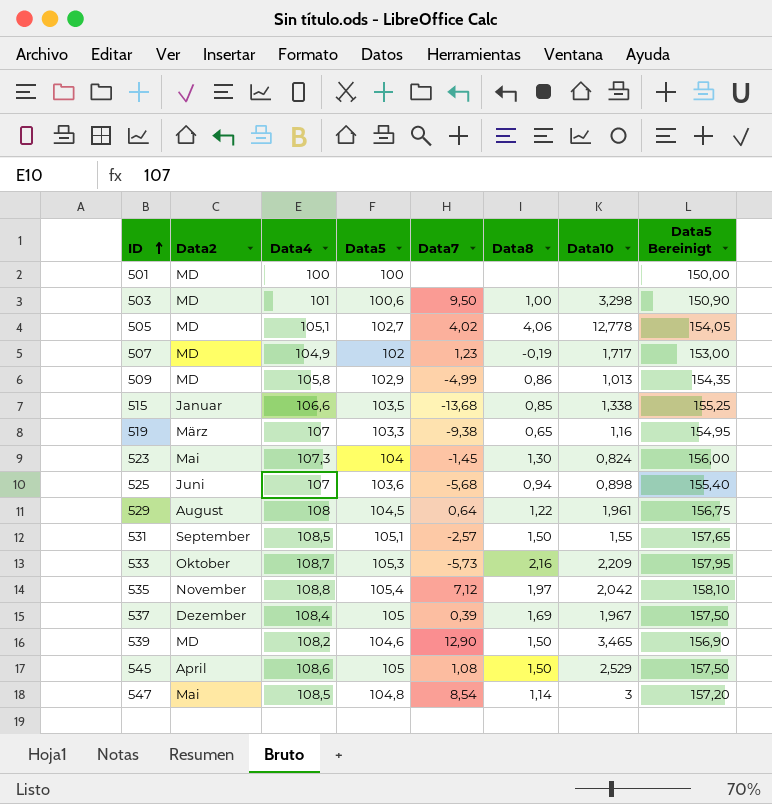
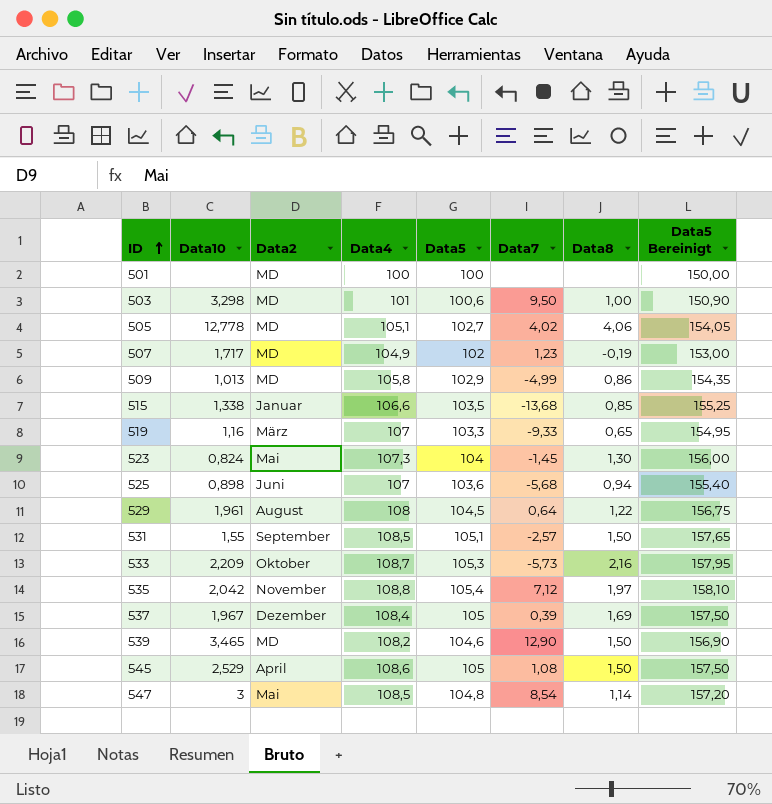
column Data10 | position: 7 -> 2
519 | Data7: -9,38 -> -9,33

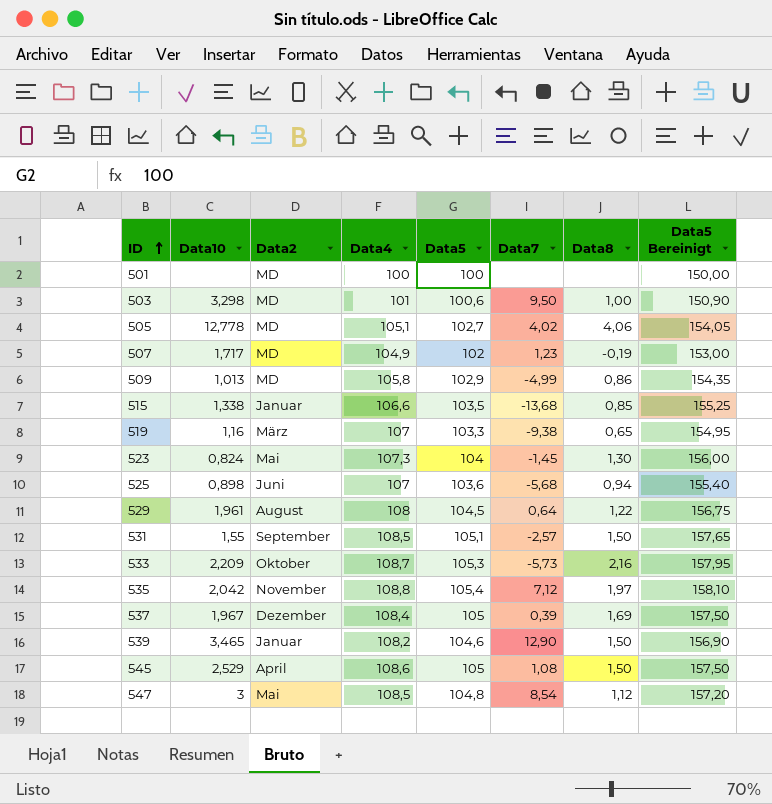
519 | Data7: -9,33 -> -9,38
539 | Data2: MD -> Januar
547 | Data8: 1,14 -> 1,12

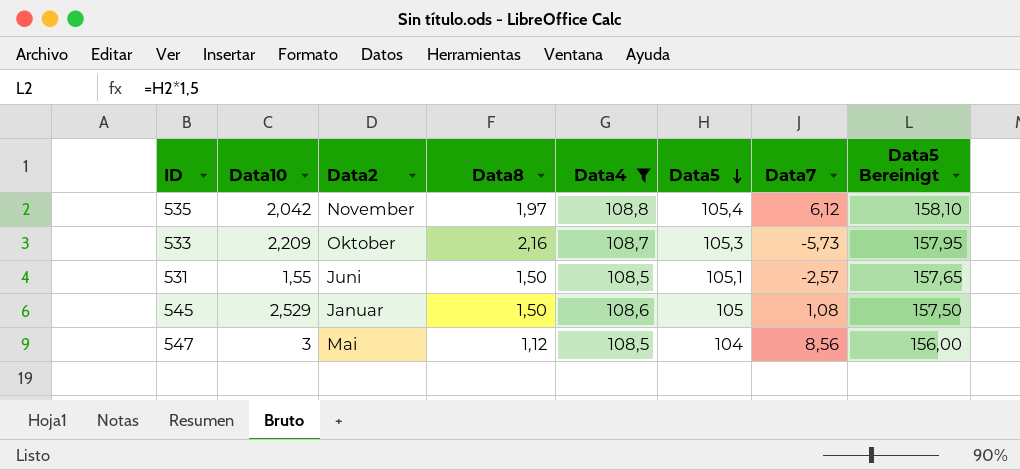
filter: none -> Data4 >= 108,5
row order: ID ascending -> Data5 descending
column Data8 | position: 7 -> 4
535 | Data7: 7,12 -> 6,12
531 | Data2: September -> Juni
545 | Data2: April -> Januar
547 | Data5: 104,8 -> 104
547 | Data7: 8,54 -> 8,56
547 | Data5 Bereinigt: 157,20 -> 156,00

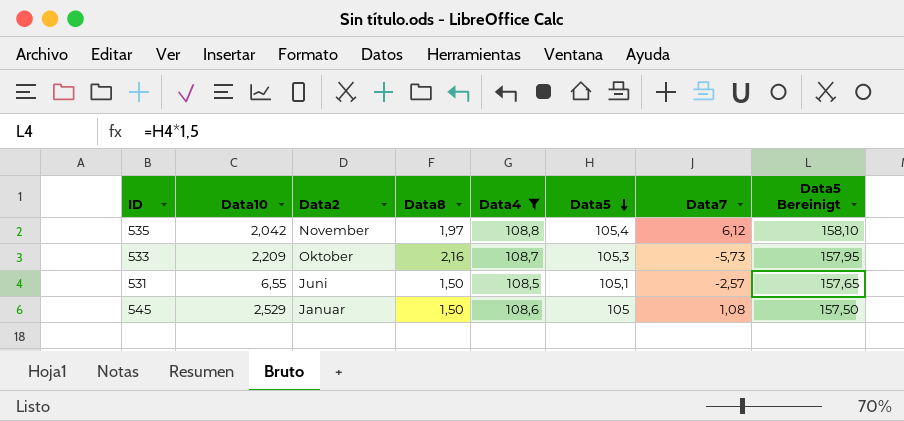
row 547: 3 | Mai | 1,12 | 108,5 | 104 | 8,56 | 156,00 -> none
531 | Data10: 1,55 -> 6,55

